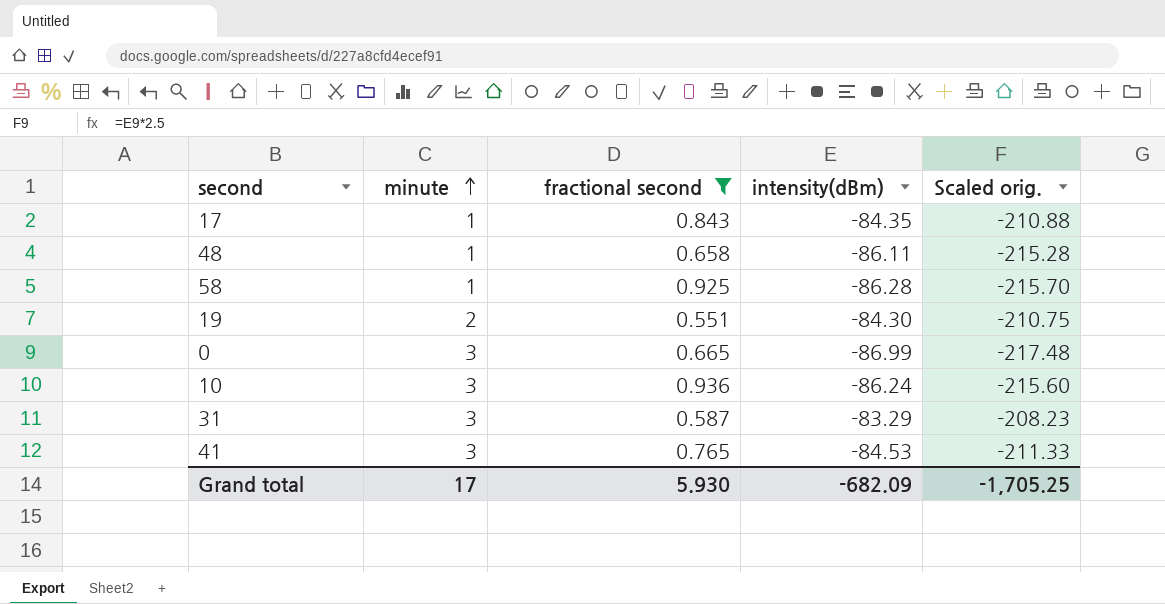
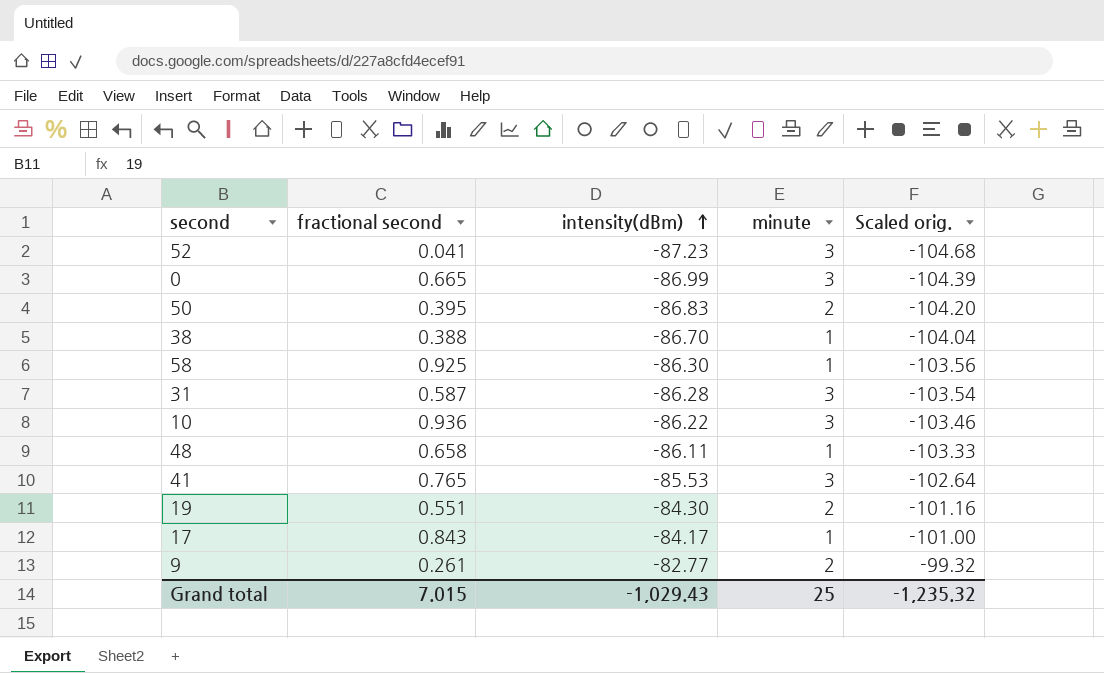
filter: fractional second >= 0.551 -> none
row order: minute ascending -> intensity(dBm) ascending
column minute | position: 2 -> 4
column Scaled orig. | formula: [intensity(dBm)] * 2.5 -> [intensity(dBm)] * 1.2
58 | intensity(dBm): -86.28 -> -86.30
31 | intensity(dBm): -83.29 -> -86.28
10 | intensity(dBm): -86.24 -> -86.22
41 | intensity(dBm): -84.53 -> -85.53
17 | intensity(dBm): -84.35 -> -84.17
Grand total | fractional second: 5.930 -> 7.015
Grand total | intensity(dBm): -682.09 -> -1,029.43
Grand total | minute: 17 -> 25
Grand total | Scaled orig.: -1,705.25 -> -1,235.32

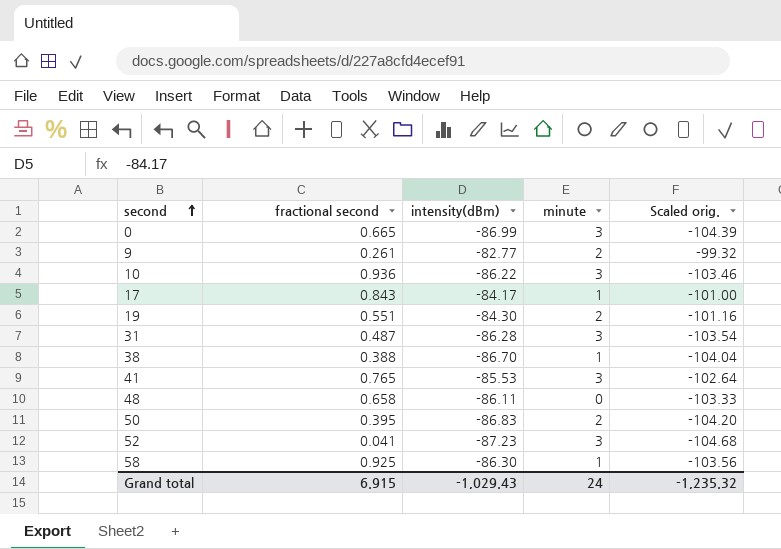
row order: intensity(dBm) ascending -> second ascending
31 | fractional second: 0.587 -> 0.487
48 | minute: 1 -> 0
Grand total | fractional second: 7.015 -> 6.915
Grand total | minute: 25 -> 24

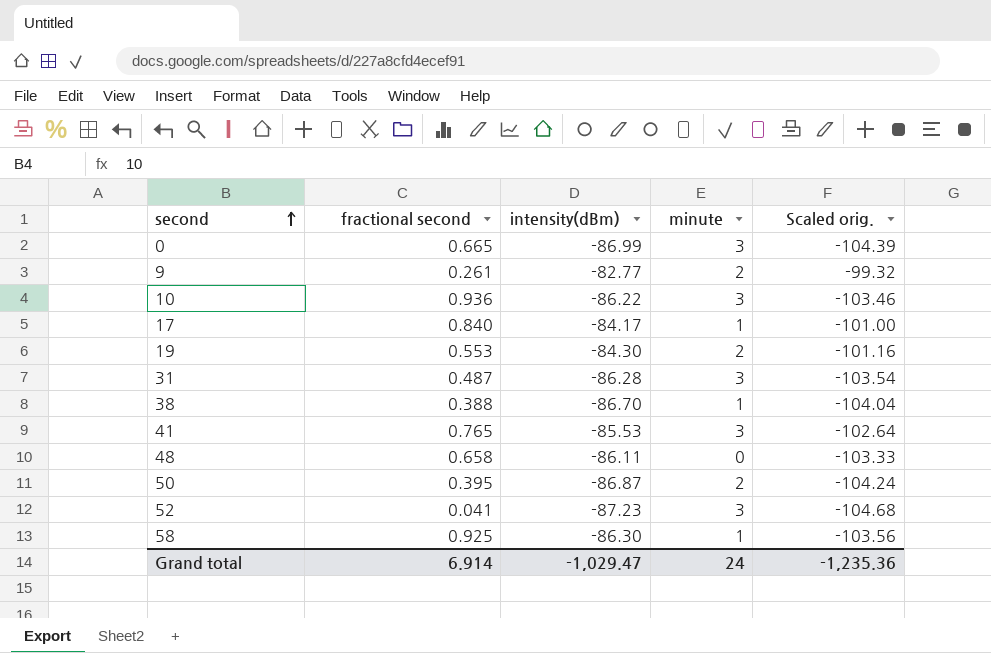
17 | fractional second: 0.843 -> 0.840
19 | fractional second: 0.551 -> 0.553
50 | intensity(dBm): -86.83 -> -86.87
50 | Scaled orig.: -104.20 -> -104.24
Grand total | fractional second: 6.915 -> 6.914
Grand total | intensity(dBm): -1,029.43 -> -1,029.47
Grand total | Scaled orig.: -1,235.32 -> -1,235.36

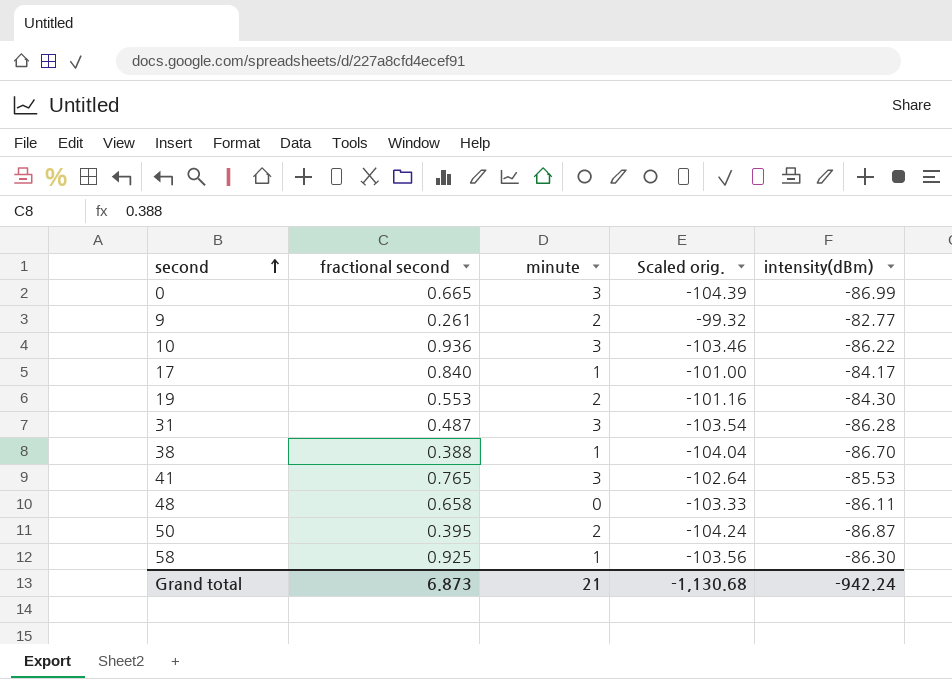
column intensity(dBm) | position: 3 -> 5
row 52: 0.041 | -87.23 | 3 | -104.68 -> none
Grand total | fractional second: 6.914 -> 6.873
Grand total | minute: 24 -> 21
Grand total | Scaled orig.: -1,235.36 -> -1,130.68
Grand total | intensity(dBm): -1,029.47 -> -942.24

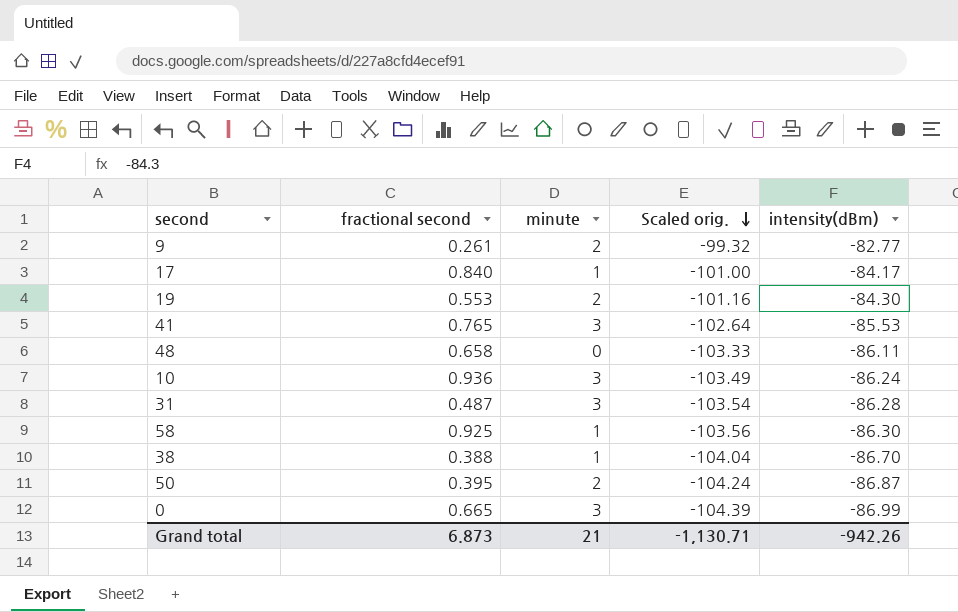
row order: second ascending -> Scaled orig. descending
10 | Scaled orig.: -103.46 -> -103.49
10 | intensity(dBm): -86.22 -> -86.24
Grand total | Scaled orig.: -1,130.68 -> -1,130.71
Grand total | intensity(dBm): -942.24 -> -942.26

